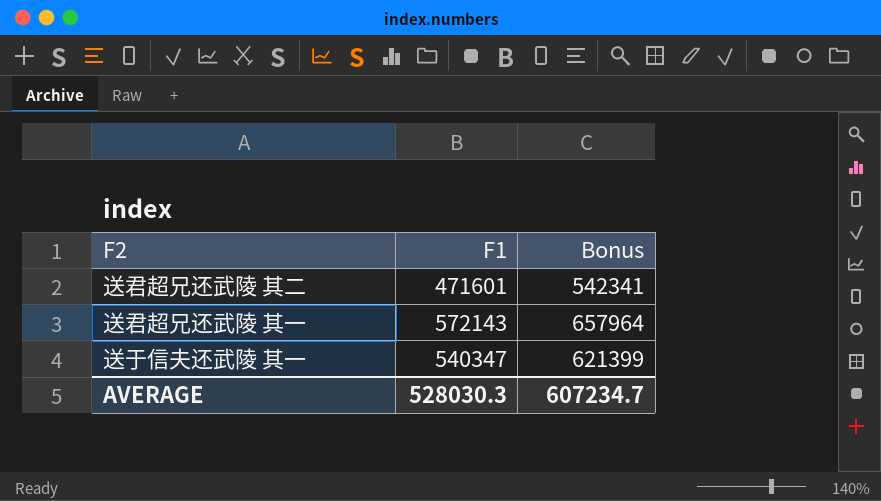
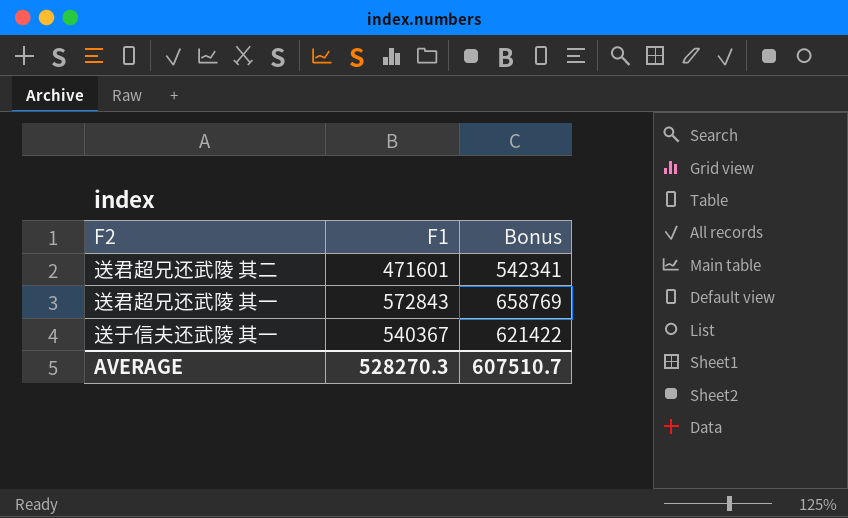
送君超兄还武陵 其一 | F1: 572143 -> 572843
送君超兄还武陵 其一 | Bonus: 657964 -> 658769
送于信夫还武陵 其一 | F1: 540347 -> 540367
送于信夫还武陵 其一 | Bonus: 621399 -> 621422
AVERAGE | F1: 528030.3 -> 528270.3
AVERAGE | Bonus: 607234.7 -> 607510.7

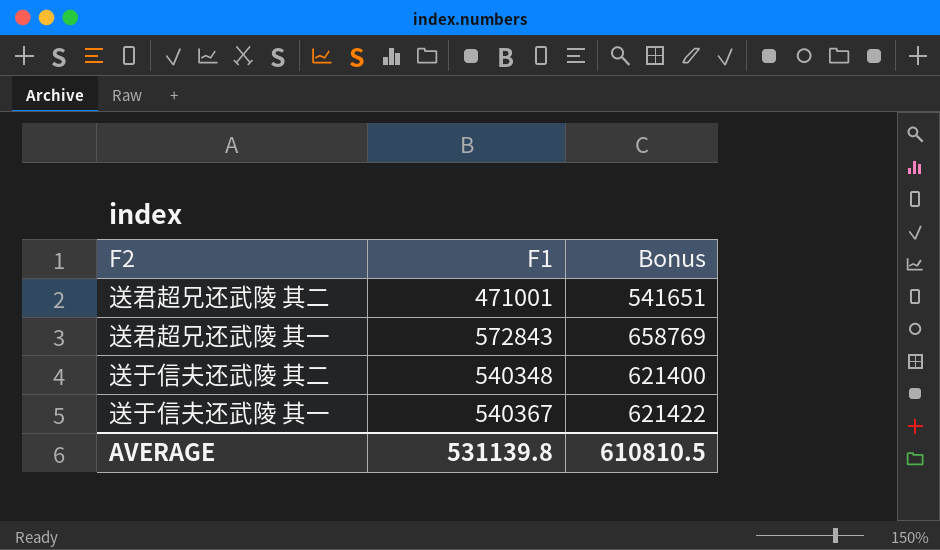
送君超兄还武陵 其二 | F1: 471601 -> 471001
送君超兄还武陵 其二 | Bonus: 542341 -> 541651
row 送于信夫还武陵 其二: none -> 540348 | 621400
AVERAGE | F1: 528270.3 -> 531139.8
AVERAGE | Bonus: 607510.7 -> 610810.5

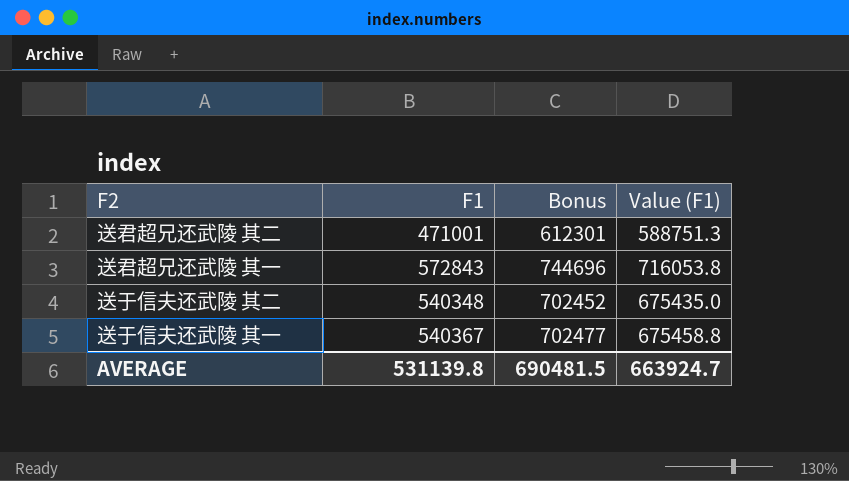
column Bonus | formula: [F1] * 1.15 -> [F1] * 1.3
column Value (F1) | formula: none -> [F1] * 1.25
AVERAGE | Bonus: 610810.5 -> 690481.5

